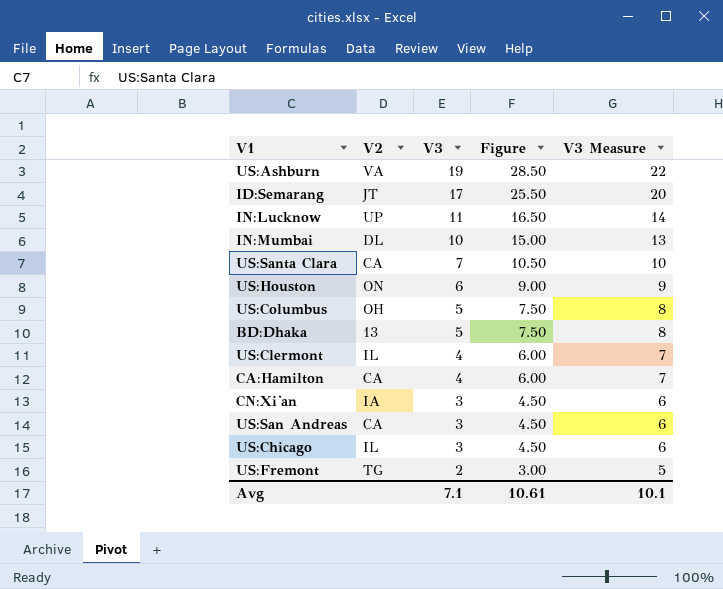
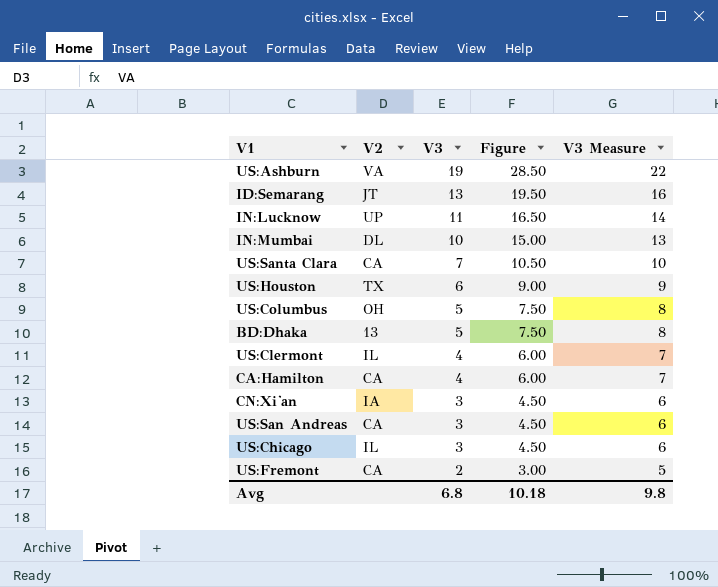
ID:Semarang | V3: 17 -> 13
ID:Semarang | Figure: 25.50 -> 19.50
ID:Semarang | V3 Measure: 20 -> 16
US:Houston | V2: ON -> TX
US:Fremont | V2: TG -> CA
Avg | V3: 7.1 -> 6.8
Avg | Figure: 10.61 -> 10.18
Avg | V3 Measure: 10.1 -> 9.8

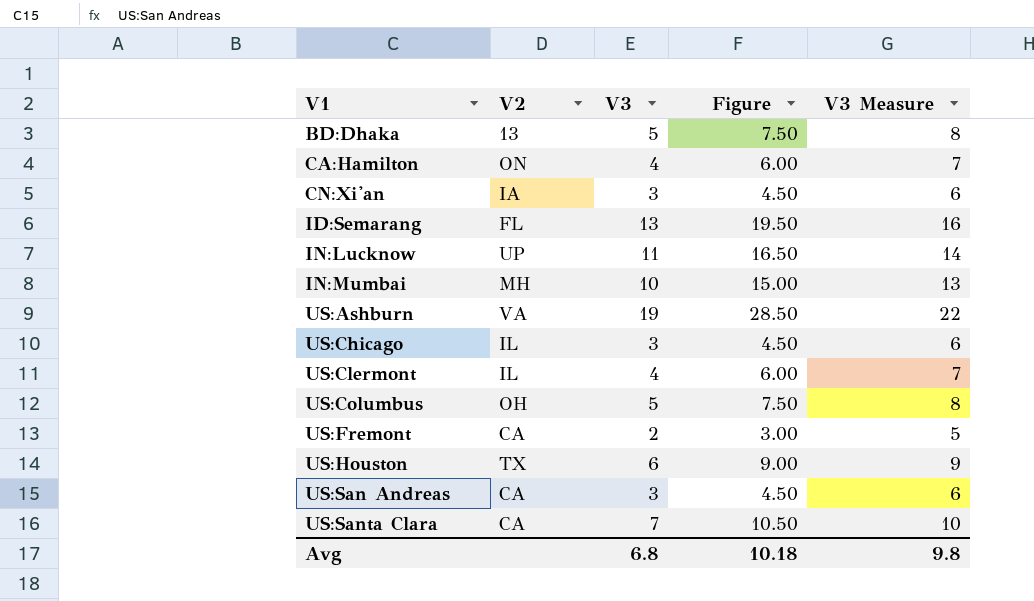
row order: V3 descending -> V1 ascending
CA:Hamilton | V2: CA -> ON
ID:Semarang | V2: JT -> FL
IN:Mumbai | V2: DL -> MH

